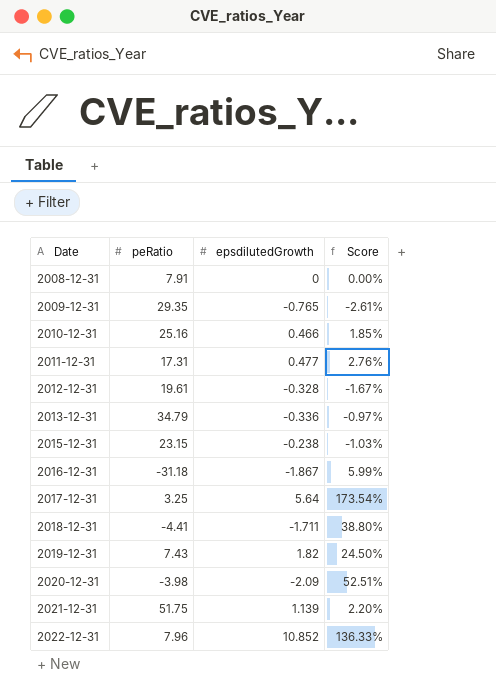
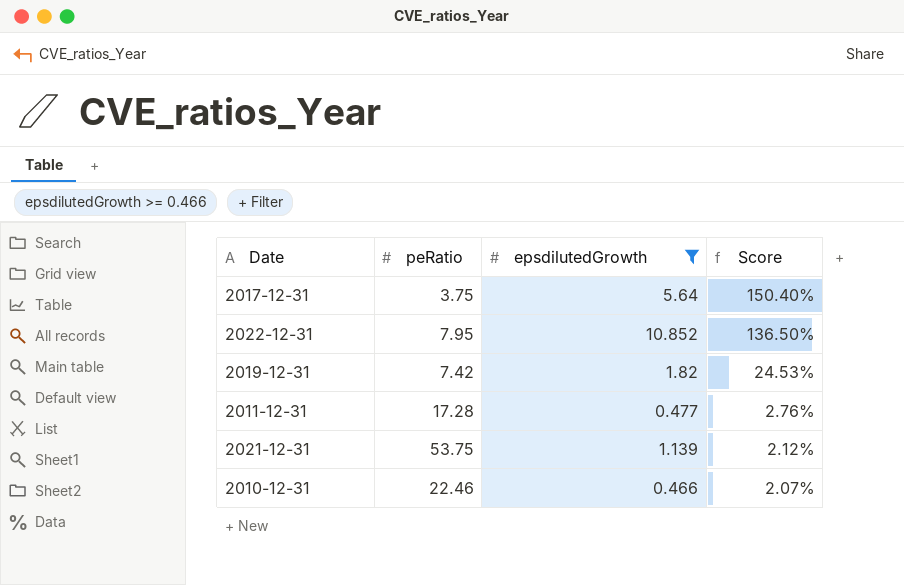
filter: none -> epsdilutedGrowth >= 0.466
row order: Date ascending -> Score descending
2017-12-31 | peRatio: 3.25 -> 3.75
2017-12-31 | Score: 173.54% -> 150.40%
2022-12-31 | peRatio: 7.96 -> 7.95
2022-12-31 | Score: 136.33% -> 136.50%
2019-12-31 | peRatio: 7.43 -> 7.42
2019-12-31 | Score: 24.50% -> 24.53%
2011-12-31 | peRatio: 17.31 -> 17.28
2021-12-31 | peRatio: 51.75 -> 53.75
2021-12-31 | Score: 2.20% -> 2.12%
2010-12-31 | peRatio: 25.16 -> 22.46
2010-12-31 | Score: 1.85% -> 2.07%

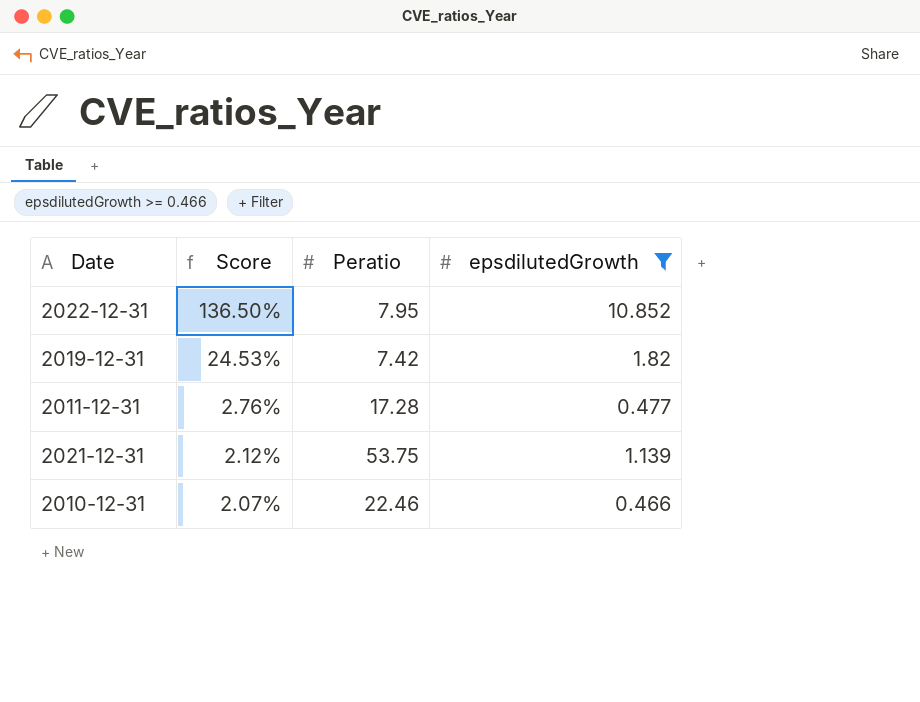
column Score | position: 4 -> 2
column name: peRatio -> Peratio
row 2017-12-31: 3.75 | 5.64 | 150.40% -> none

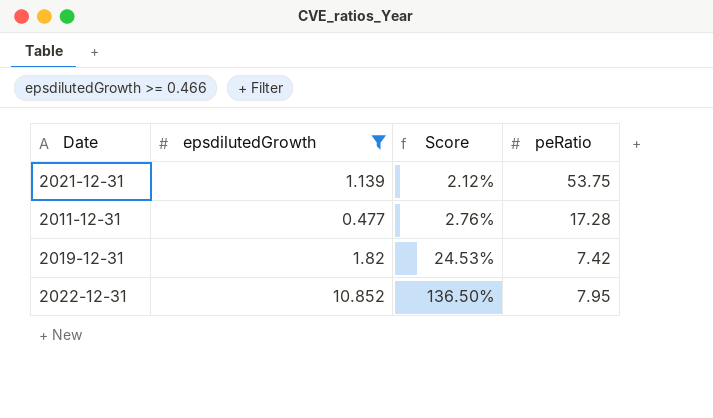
row order: Score descending -> Score ascending
column epsdilutedGrowth | position: 4 -> 2
column name: Peratio -> peRatio
row 2010-12-31: 2.07% | 22.46 | 0.466 -> none

